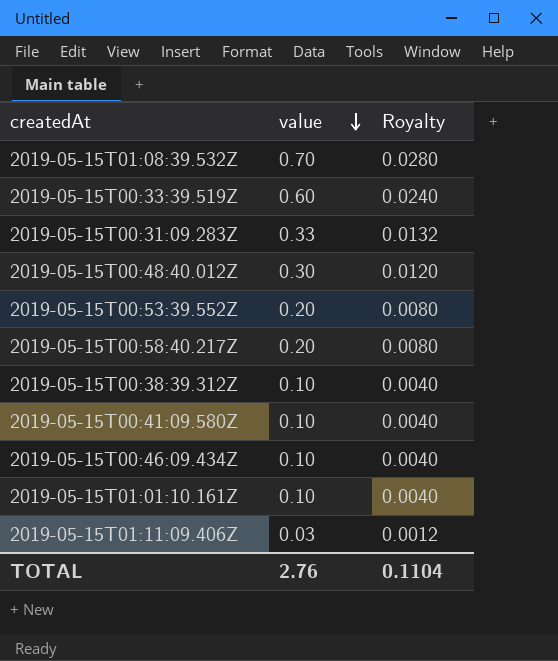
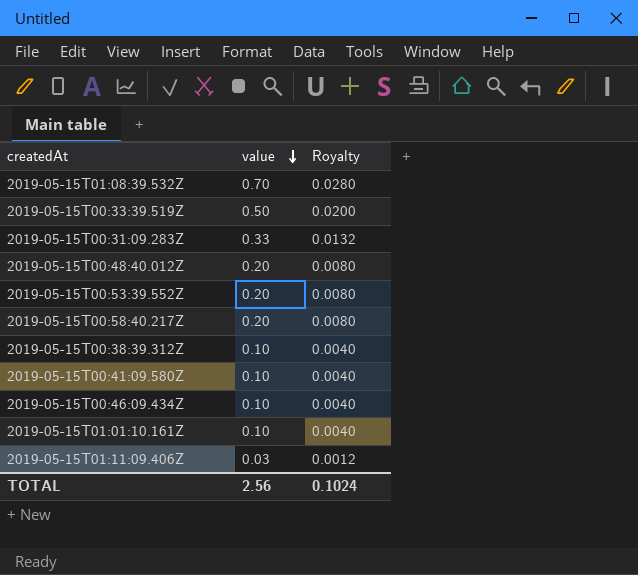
2019-05-15T00:33:39.519Z | value: 0.60 -> 0.50
2019-05-15T00:33:39.519Z | Royalty: 0.0240 -> 0.0200
2019-05-15T00:48:40.012Z | value: 0.30 -> 0.20
2019-05-15T00:48:40.012Z | Royalty: 0.0120 -> 0.0080
TOTAL | value: 2.76 -> 2.56
TOTAL | Royalty: 0.1104 -> 0.1024

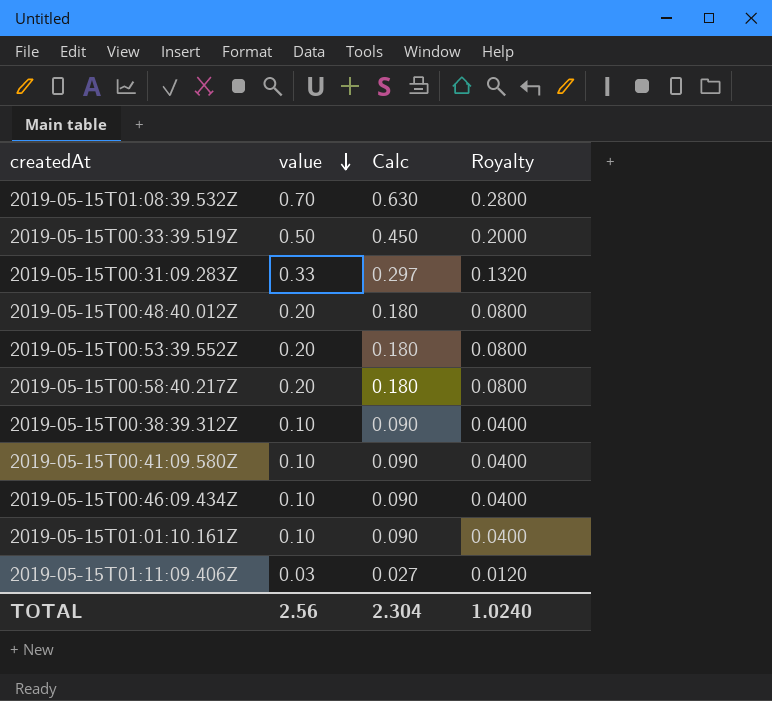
column Calc | formula: none -> [value] * 0.9
column Royalty | formula: [value] * 0.04 -> [value] * 0.4
TOTAL | Royalty: 0.1024 -> 1.0240

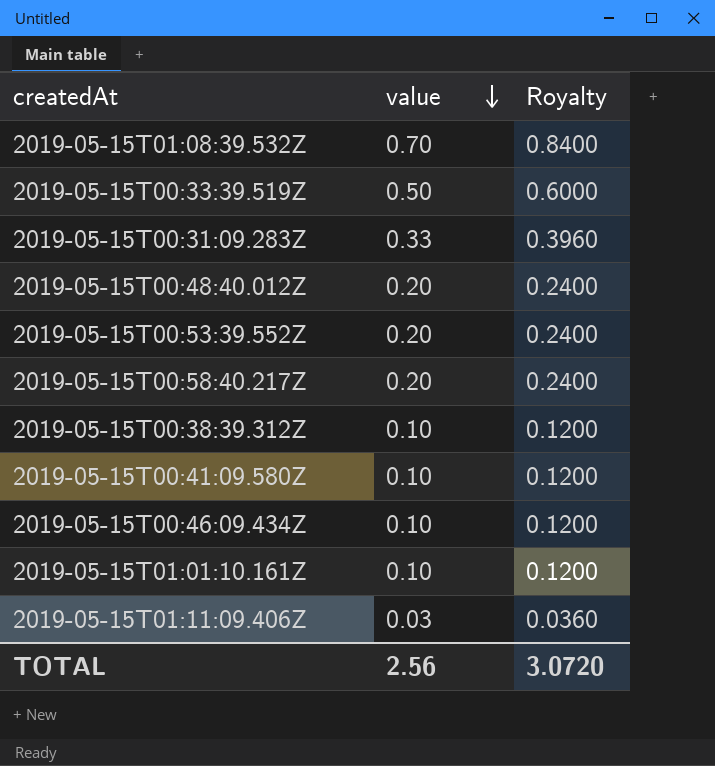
column Calc | formula: [value] * 0.9 -> none
column Royalty | formula: [value] * 0.4 -> [value] * 1.2
TOTAL | Royalty: 1.0240 -> 3.0720

